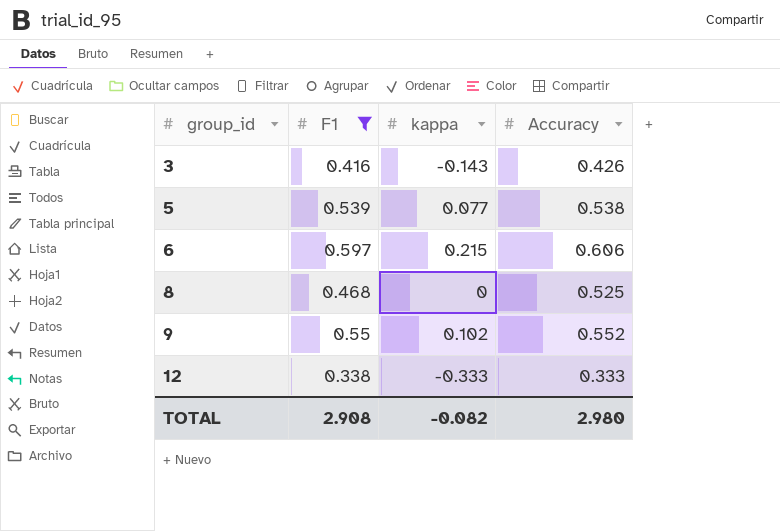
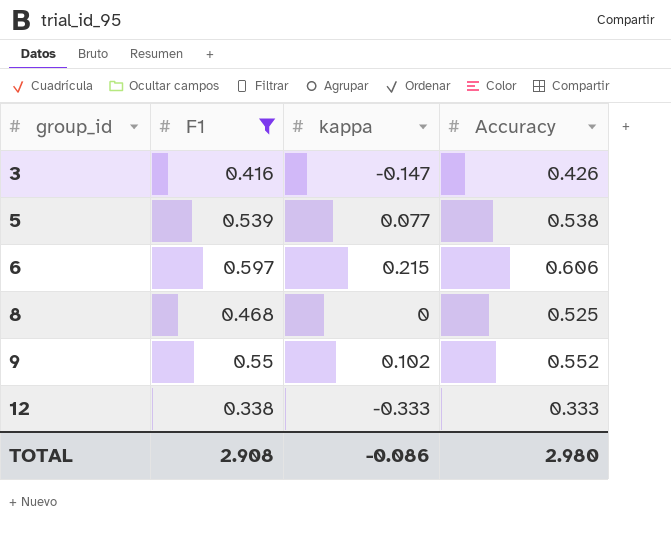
3 | kappa: -0.143 -> -0.147
TOTAL | kappa: -0.082 -> -0.086

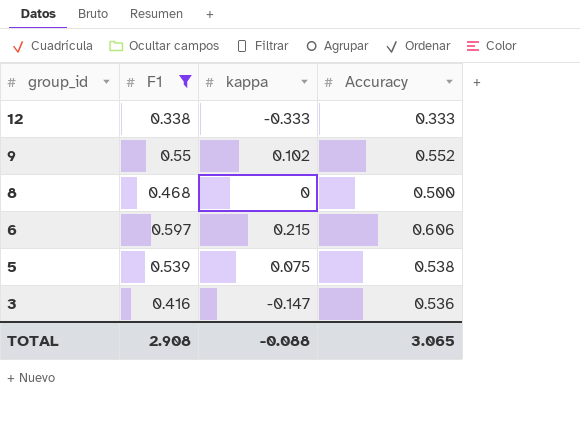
row order: group_id ascending -> group_id descending
8 | Accuracy: 0.525 -> 0.500
5 | kappa: 0.077 -> 0.075
3 | Accuracy: 0.426 -> 0.536
TOTAL | kappa: -0.086 -> -0.088
TOTAL | Accuracy: 2.980 -> 3.065

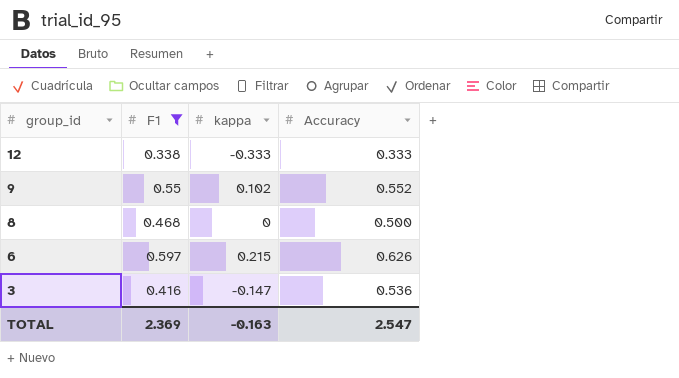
row 5: 0.539 | 0.075 | 0.538 -> none
6 | Accuracy: 0.606 -> 0.626
TOTAL | F1: 2.908 -> 2.369
TOTAL | kappa: -0.088 -> -0.163
TOTAL | Accuracy: 3.065 -> 2.547

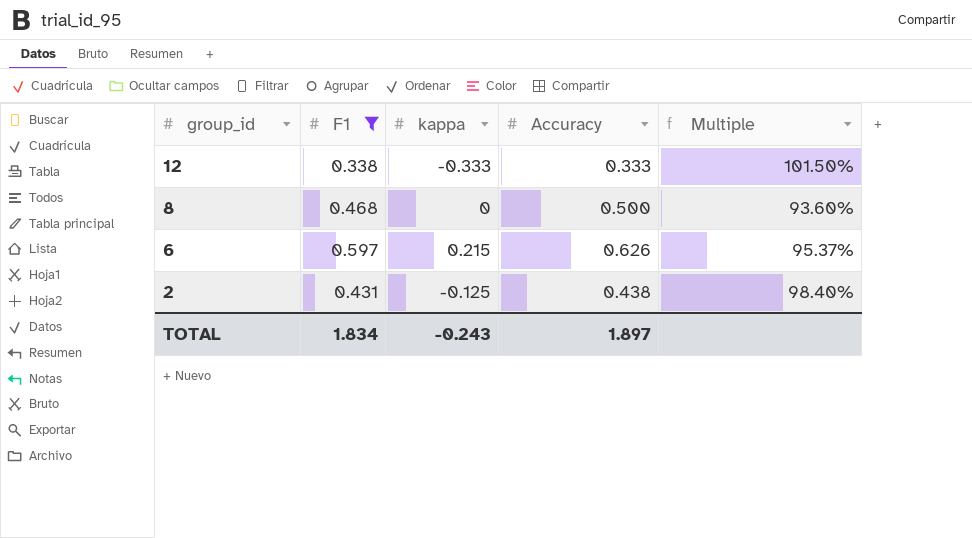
column Multiple | formula: none -> [F1] / [Accuracy]
row 9: 0.55 | 0.102 | 0.552 -> none
row 3: 0.416 | -0.147 | 0.536 -> none
row 2: none -> 0.431 | -0.125 | 0.438 | 98.40%
TOTAL | F1: 2.369 -> 1.834
TOTAL | kappa: -0.163 -> -0.243
TOTAL | Accuracy: 2.547 -> 1.897

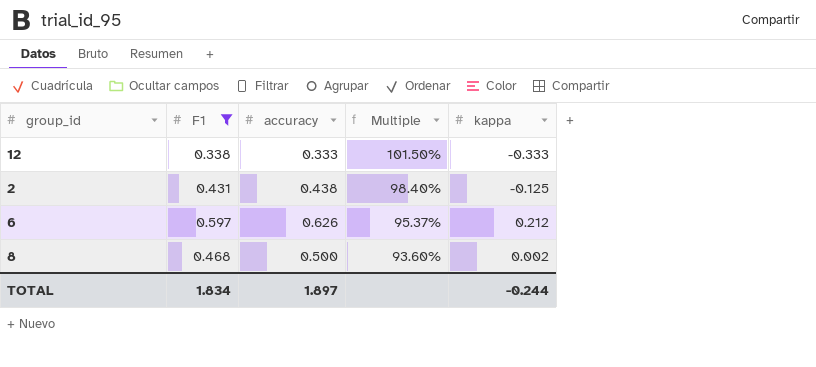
row order: group_id descending -> Multiple descending
column name: Accuracy -> accuracy
column kappa | position: 3 -> 5
6 | kappa: 0.215 -> 0.212
8 | kappa: 0 -> 0.002
TOTAL | kappa: -0.243 -> -0.244

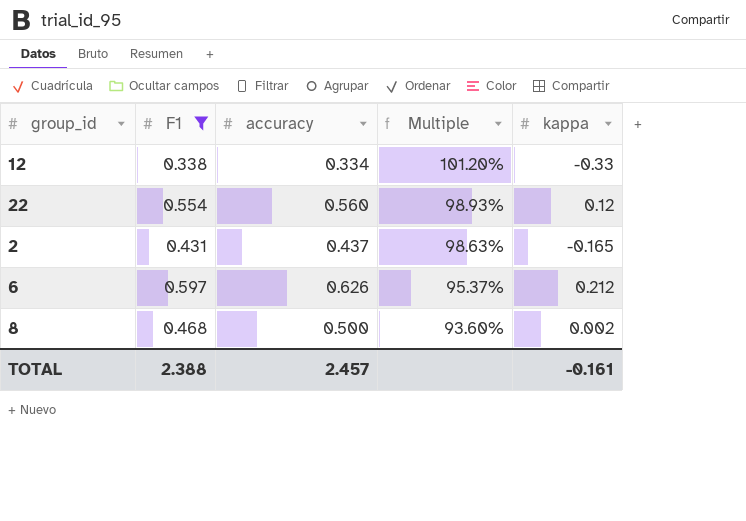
12 | accuracy: 0.333 -> 0.334
12 | Multiple: 101.50% -> 101.20%
12 | kappa: -0.333 -> -0.33
row 22: none -> 0.554 | 0.560 | 98.93% | 0.12
2 | accuracy: 0.438 -> 0.437
2 | Multiple: 98.40% -> 98.63%
2 | kappa: -0.125 -> -0.165
TOTAL | F1: 1.834 -> 2.388
TOTAL | accuracy: 1.897 -> 2.457
TOTAL | kappa: -0.244 -> -0.161

